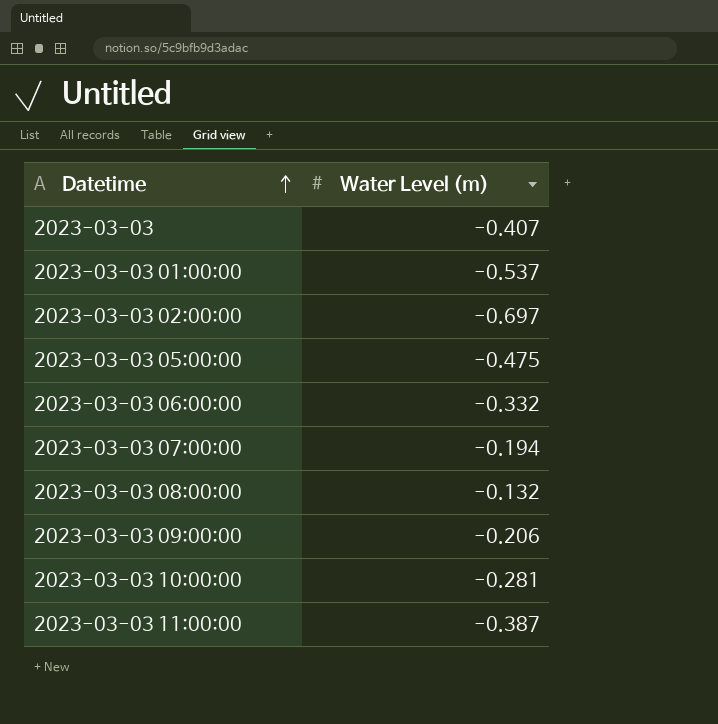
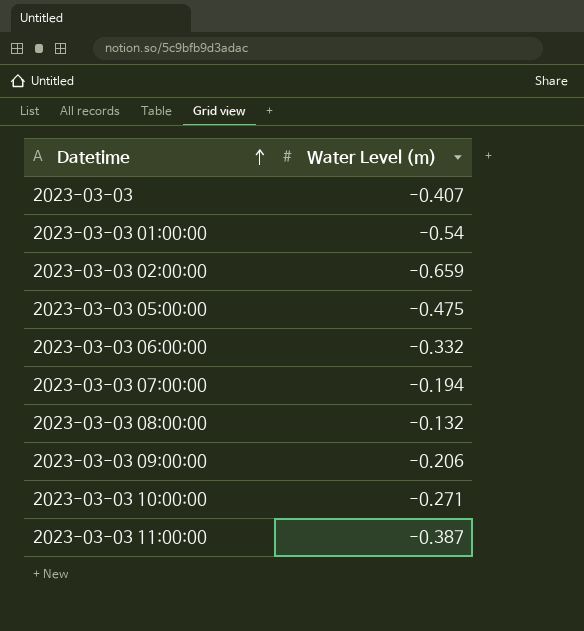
2023-03-03 01:00:00 | Water Level (m): -0.537 -> -0.54
2023-03-03 02:00:00 | Water Level (m): -0.697 -> -0.659
2023-03-03 10:00:00 | Water Level (m): -0.281 -> -0.271

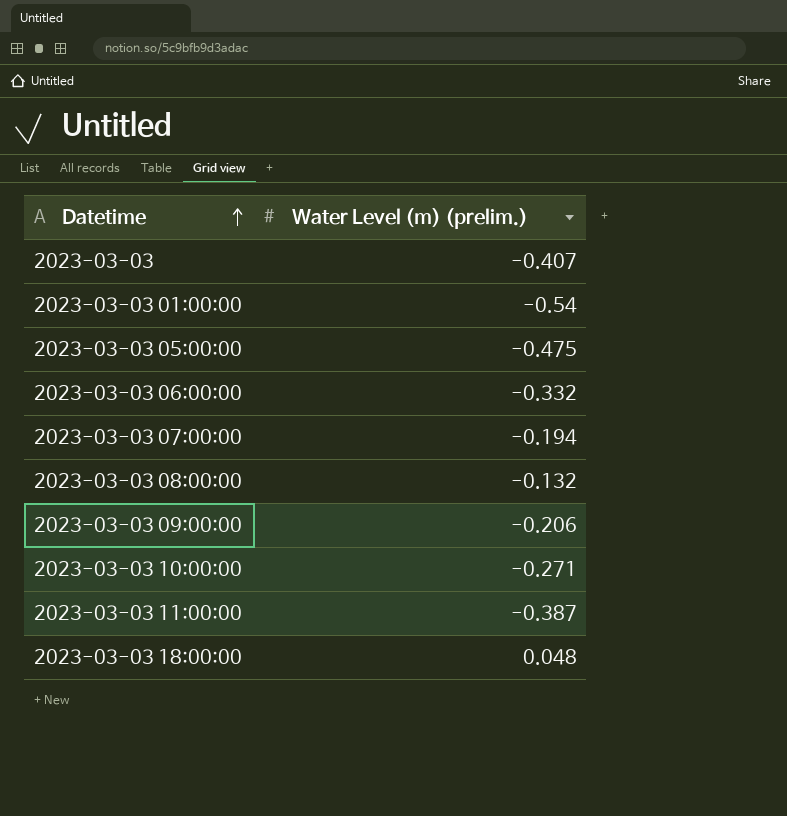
column name: Water Level (m) -> Water Level (m) (prelim.)
row 2023-03-03 02:00:00: -0.659 -> none
row 2023-03-03 18:00:00: none -> 0.048

